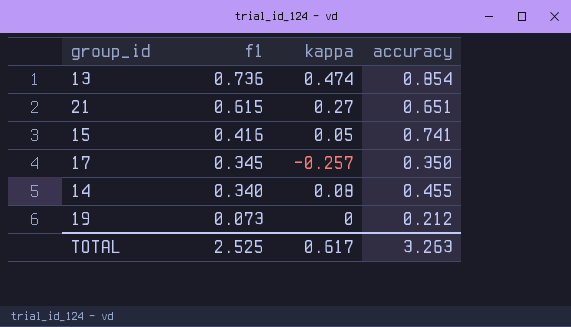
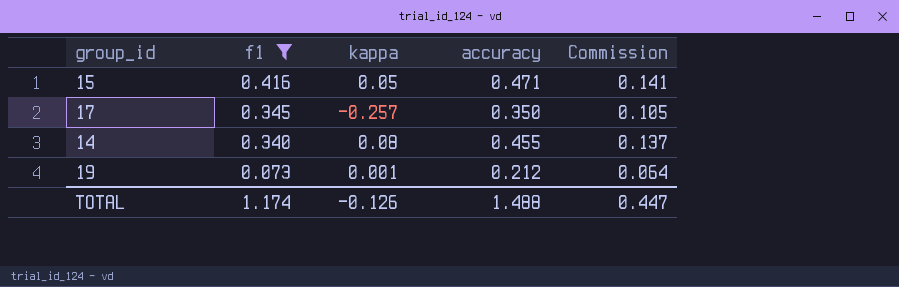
filter: none -> f1 <= 0.416
column Commission | formula: none -> [accuracy] * 0.3
15 | accuracy: 0.741 -> 0.471
19 | kappa: 0 -> 0.001
TOTAL | f1: 2.525 -> 1.174
TOTAL | kappa: 0.617 -> -0.126
TOTAL | accuracy: 3.263 -> 1.488

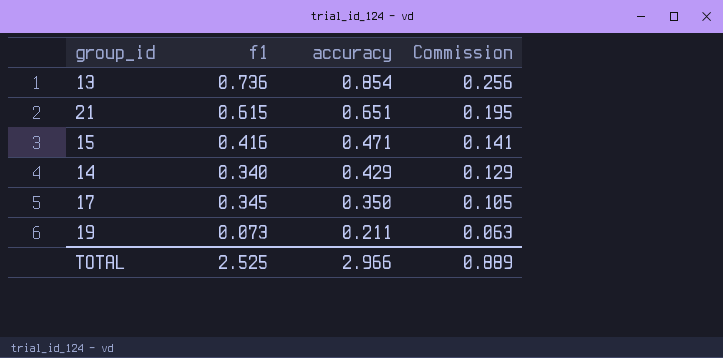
filter: f1 <= 0.416 -> none
row order: f1 descending -> accuracy descending
column kappa | position: 3 -> none
14 | accuracy: 0.455 -> 0.429
14 | Commission: 0.137 -> 0.129
19 | accuracy: 0.212 -> 0.211
19 | Commission: 0.064 -> 0.063
TOTAL | f1: 1.174 -> 2.525
TOTAL | accuracy: 1.488 -> 2.966
TOTAL | Commission: 0.447 -> 0.889

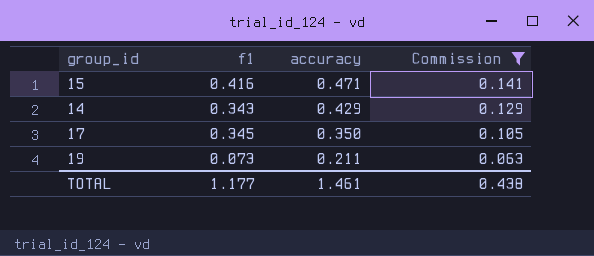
filter: none -> Commission <= 0.141
14 | f1: 0.340 -> 0.343
TOTAL | f1: 2.525 -> 1.177
TOTAL | accuracy: 2.966 -> 1.461
TOTAL | Commission: 0.889 -> 0.438

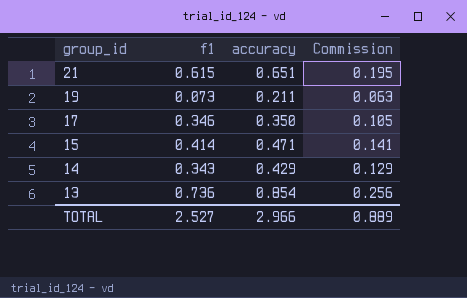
filter: Commission <= 0.141 -> none
row order: accuracy descending -> group_id descending
17 | f1: 0.345 -> 0.346
15 | f1: 0.416 -> 0.414
TOTAL | f1: 1.177 -> 2.527
TOTAL | accuracy: 1.461 -> 2.966
TOTAL | Commission: 0.438 -> 0.889

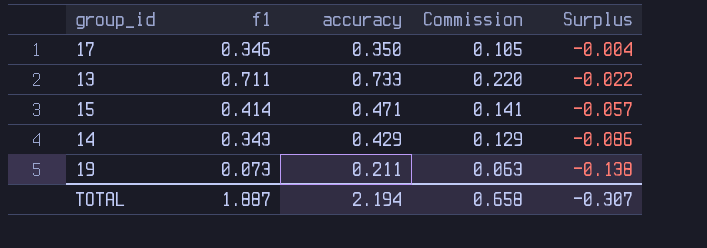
row order: group_id descending -> Surplus descending
column Surplus | formula: none -> [f1] - [accuracy]
row 21: 0.615 | 0.651 | 0.195 -> none
13 | f1: 0.736 -> 0.711
13 | accuracy: 0.854 -> 0.733
13 | Commission: 0.256 -> 0.220
TOTAL | f1: 2.527 -> 1.887
TOTAL | accuracy: 2.966 -> 2.194
TOTAL | Commission: 0.889 -> 0.658

